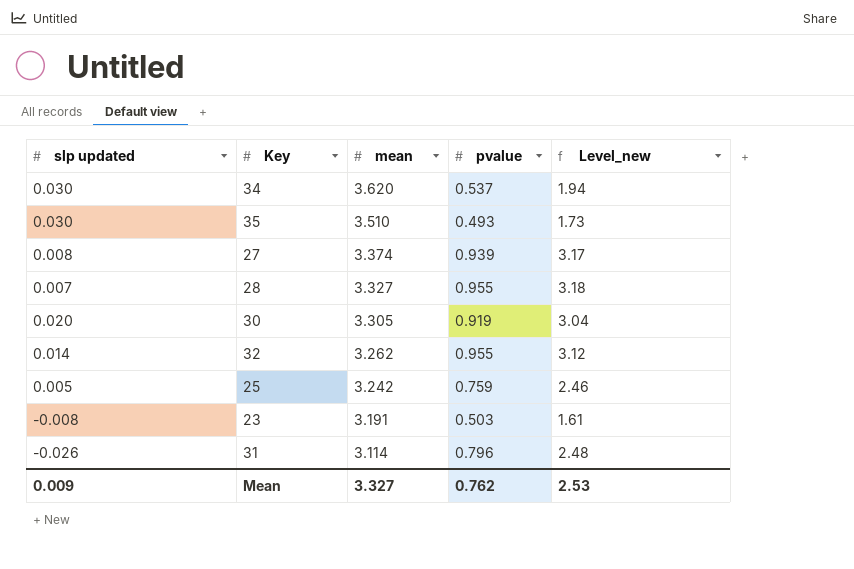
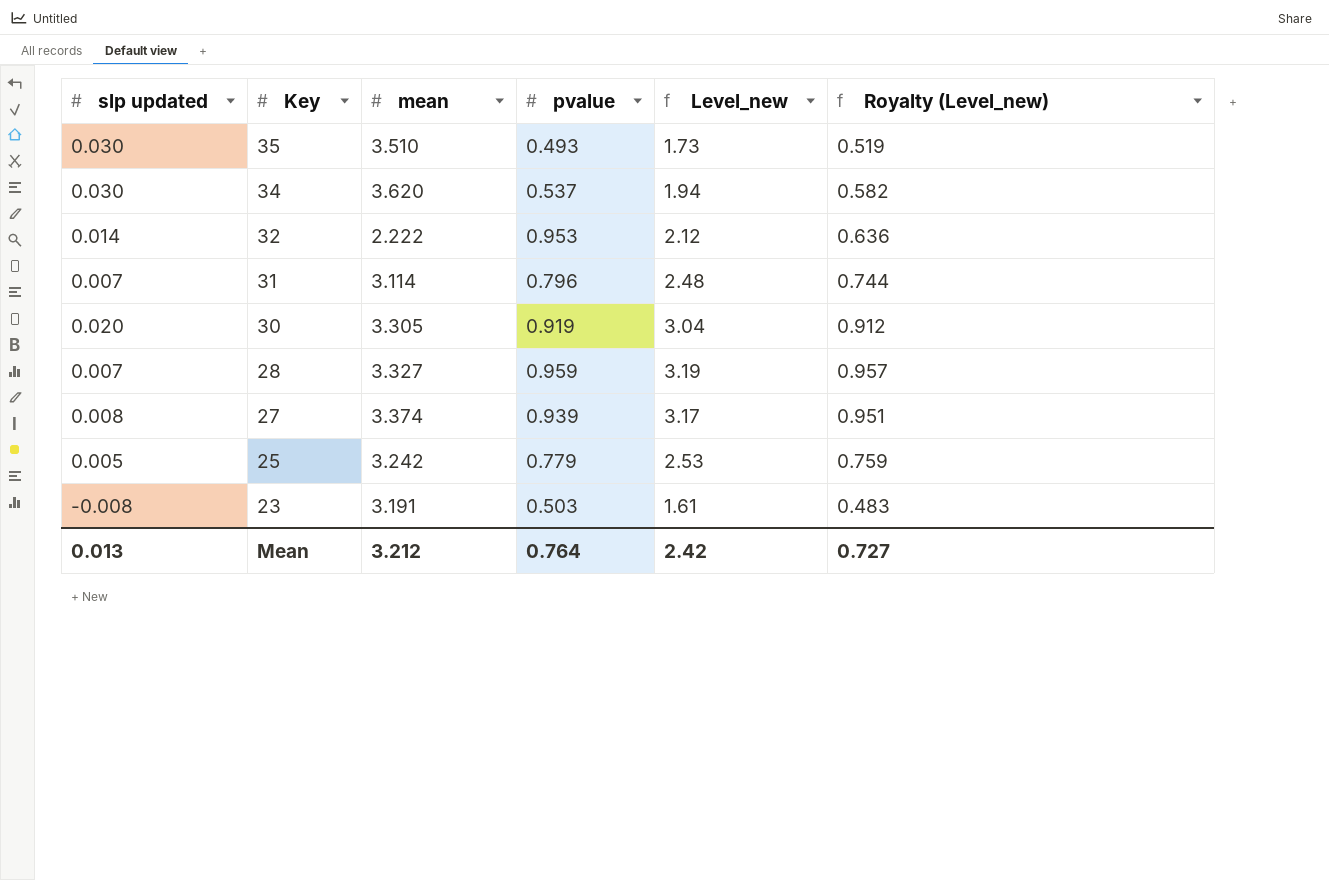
row order: mean descending -> Key descending
column Royalty (Level_new) | formula: none -> [Level_new] * 0.3
32 | mean: 3.262 -> 2.222
32 | pvalue: 0.955 -> 0.953
32 | Level_new: 3.12 -> 2.12
31 | slp updated: -0.026 -> 0.007
28 | pvalue: 0.955 -> 0.959
28 | Level_new: 3.18 -> 3.19
25 | pvalue: 0.759 -> 0.779
25 | Level_new: 2.46 -> 2.53
Mean | slp updated: 0.009 -> 0.013
Mean | mean: 3.327 -> 3.212
Mean | pvalue: 0.762 -> 0.764
Mean | Level_new: 2.53 -> 2.42

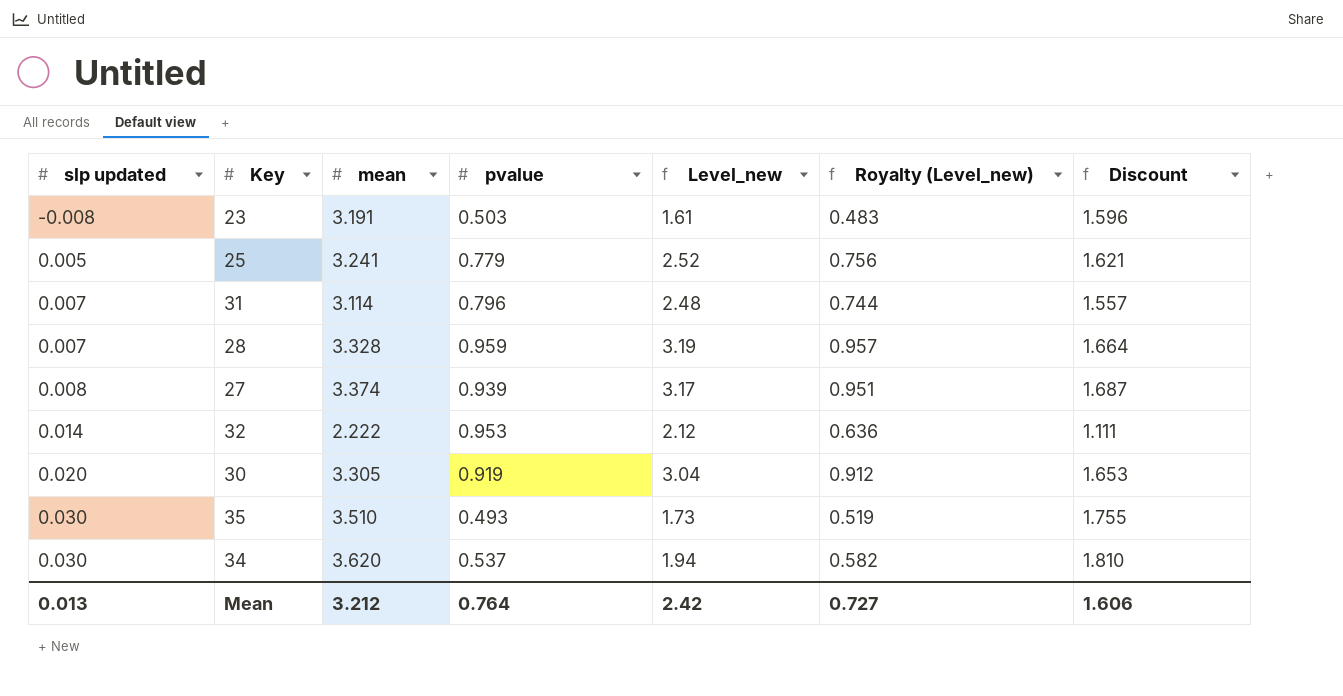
row order: Key descending -> slp updated ascending
column Discount | formula: none -> [mean] * 0.5
25 | mean: 3.242 -> 3.241
25 | Level_new: 2.53 -> 2.52
25 | Royalty (Level_new): 0.759 -> 0.756
28 | mean: 3.327 -> 3.328

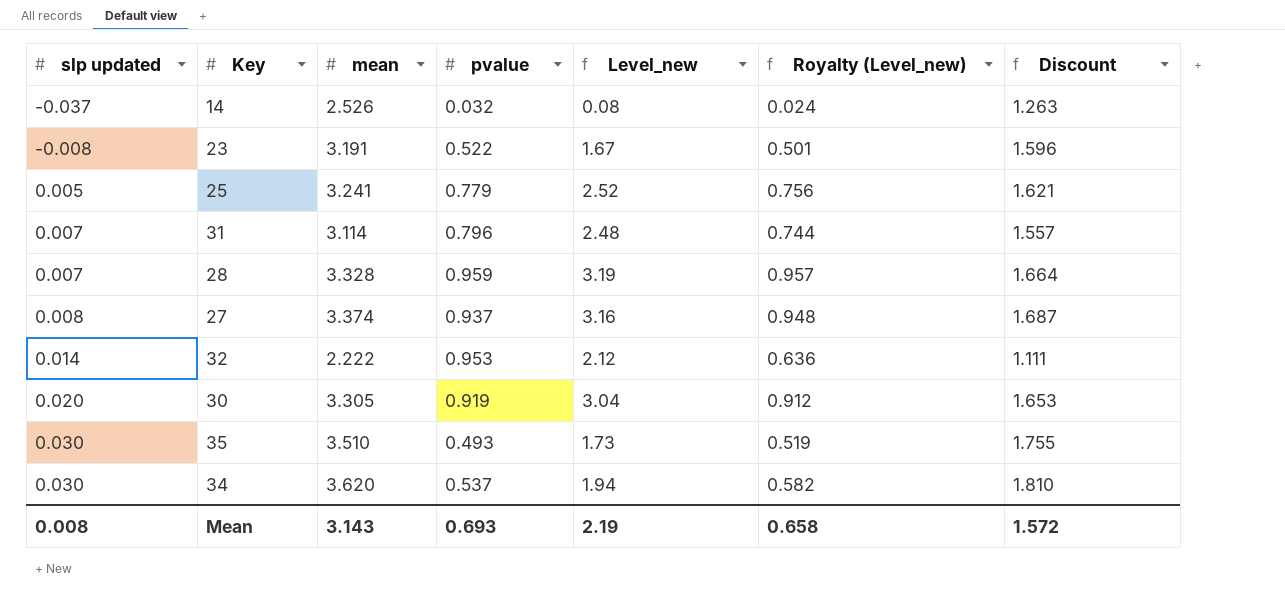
row 14: none -> -0.037 | 2.526 | 0.032 | 0.08 | 0.024 | 1.263
23 | pvalue: 0.503 -> 0.522
23 | Level_new: 1.61 -> 1.67
23 | Royalty (Level_new): 0.483 -> 0.501
27 | pvalue: 0.939 -> 0.937
27 | Level_new: 3.17 -> 3.16
27 | Royalty (Level_new): 0.951 -> 0.948
Mean | slp updated: 0.013 -> 0.008
Mean | mean: 3.212 -> 3.143
Mean | pvalue: 0.764 -> 0.693
Mean | Level_new: 2.42 -> 2.19
Mean | Royalty (Level_new): 0.727 -> 0.658
Mean | Discount: 1.606 -> 1.572

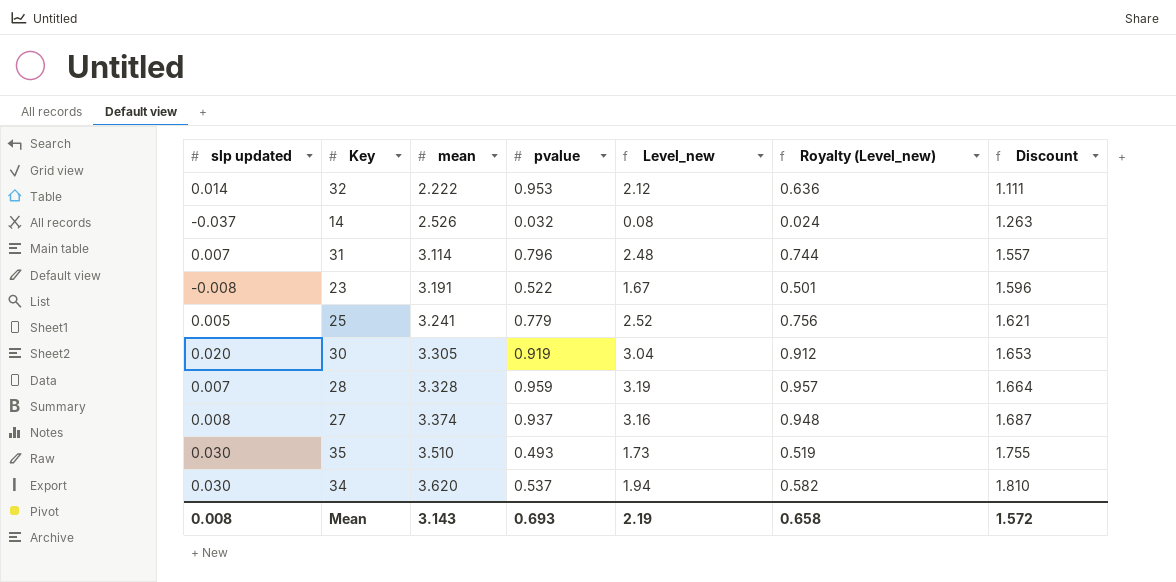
row order: slp updated ascending -> mean ascending

